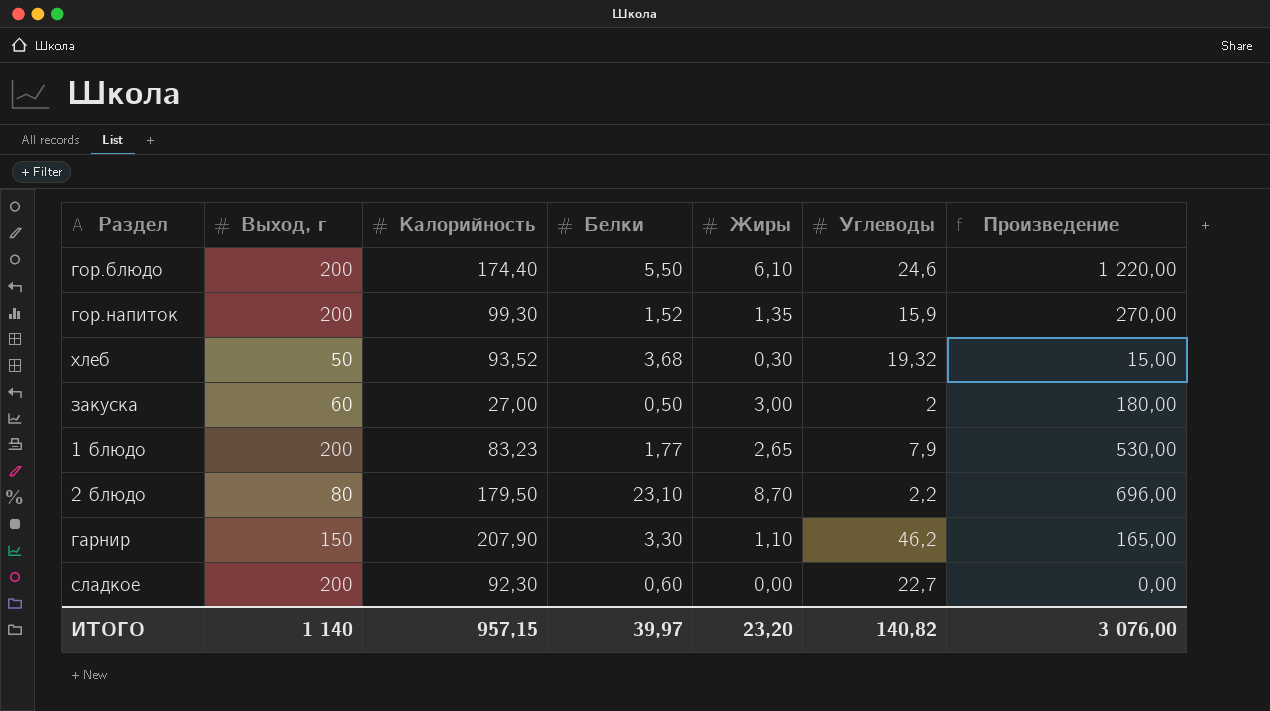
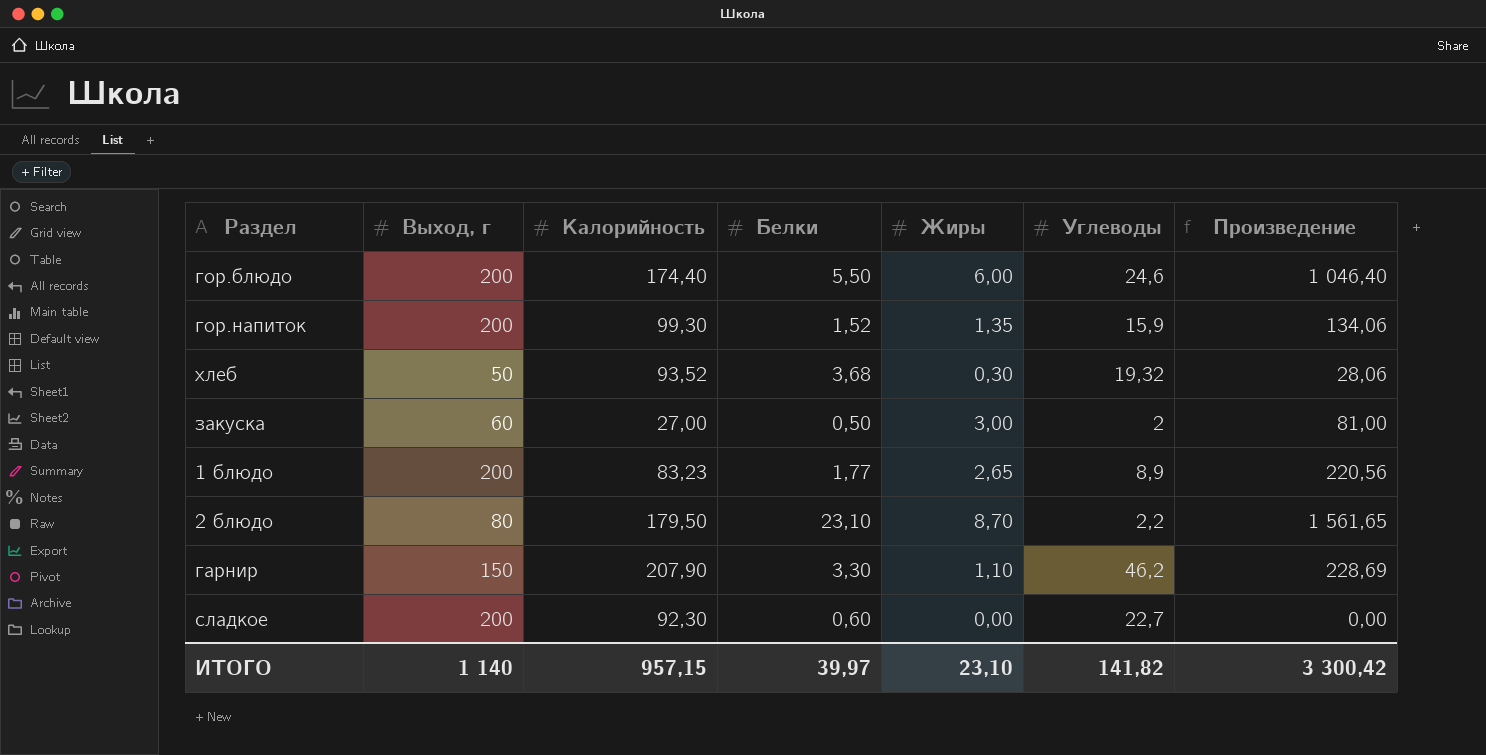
column Произведение | formula: [Выход, г] * [Жиры] -> [Калорийность] * [Жиры]
гор.блюдо | Жиры: 6,10 -> 6,00
1 блюдо | Углеводы: 7,9 -> 8,9
ИТОГО | Жиры: 23,20 -> 23,10
ИТОГО | Углеводы: 140,82 -> 141,82
ИТОГО | Произведение: 3 076,00 -> 3 300,42

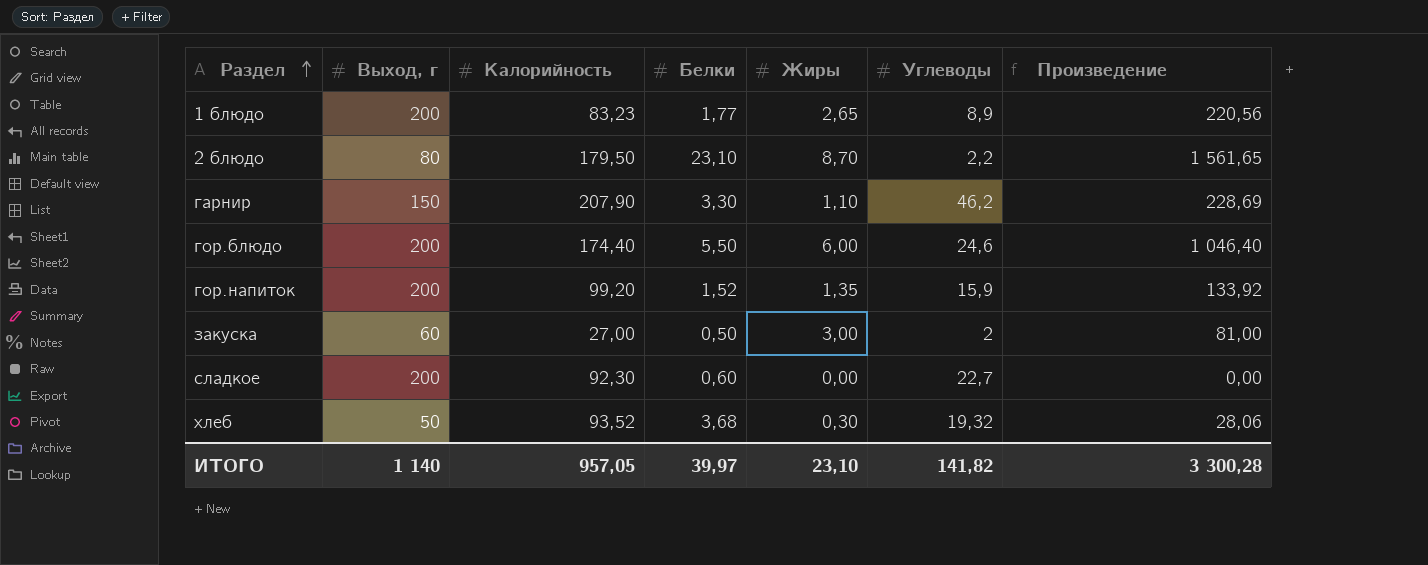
row order: none -> Раздел ascending
гор.напиток | Калорийность: 99,30 -> 99,20
гор.напиток | Произведение: 134,06 -> 133,92
ИТОГО | Калорийность: 957,15 -> 957,05
ИТОГО | Произведение: 3 300,42 -> 3 300,28

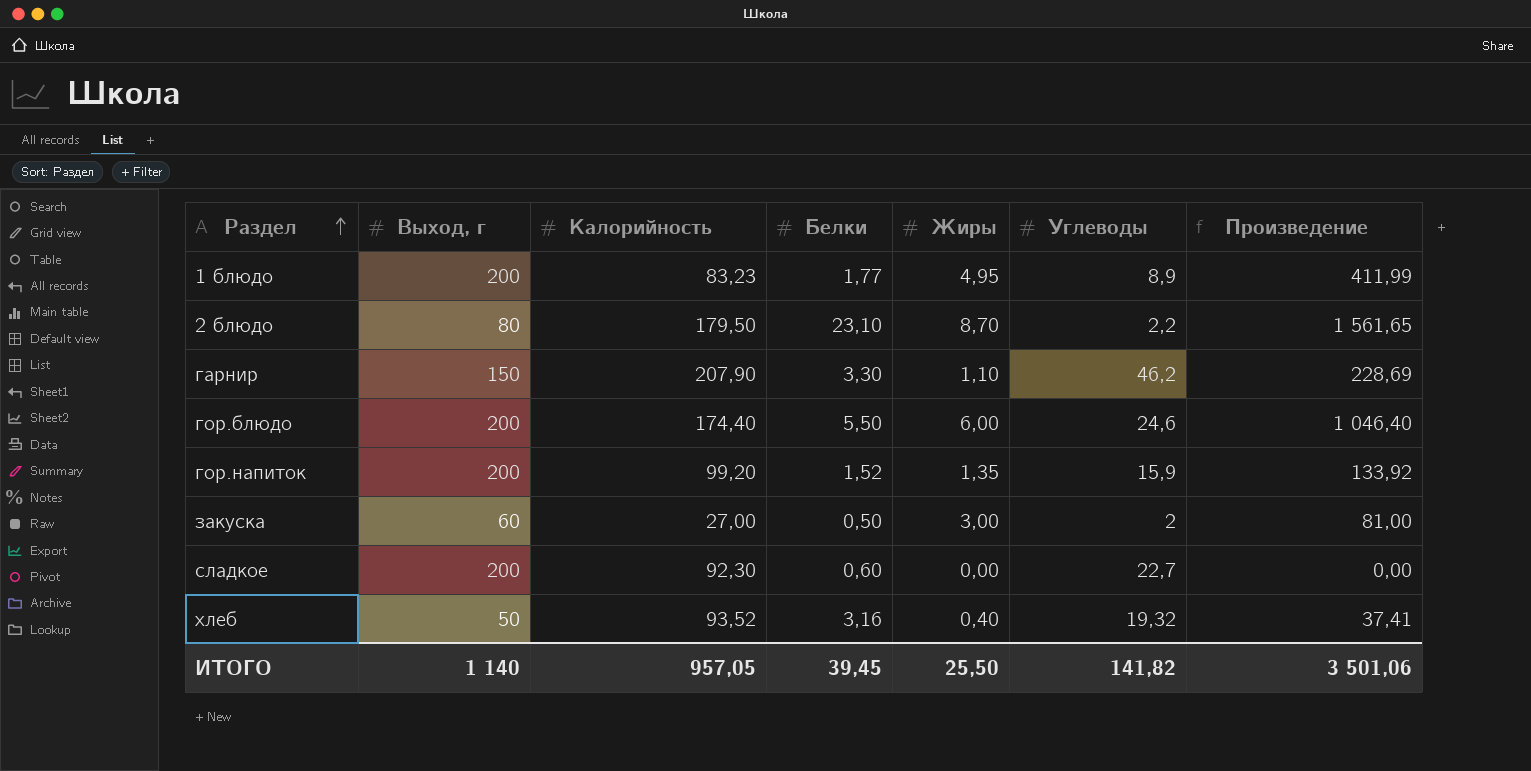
1 блюдо | Жиры: 2,65 -> 4,95
1 блюдо | Произведение: 220,56 -> 411,99
хлеб | Белки: 3,68 -> 3,16
хлеб | Жиры: 0,30 -> 0,40
хлеб | Произведение: 28,06 -> 37,41
ИТОГО | Белки: 39,97 -> 39,45
ИТОГО | Жиры: 23,10 -> 25,50
ИТОГО | Произведение: 3 300,28 -> 3 501,06

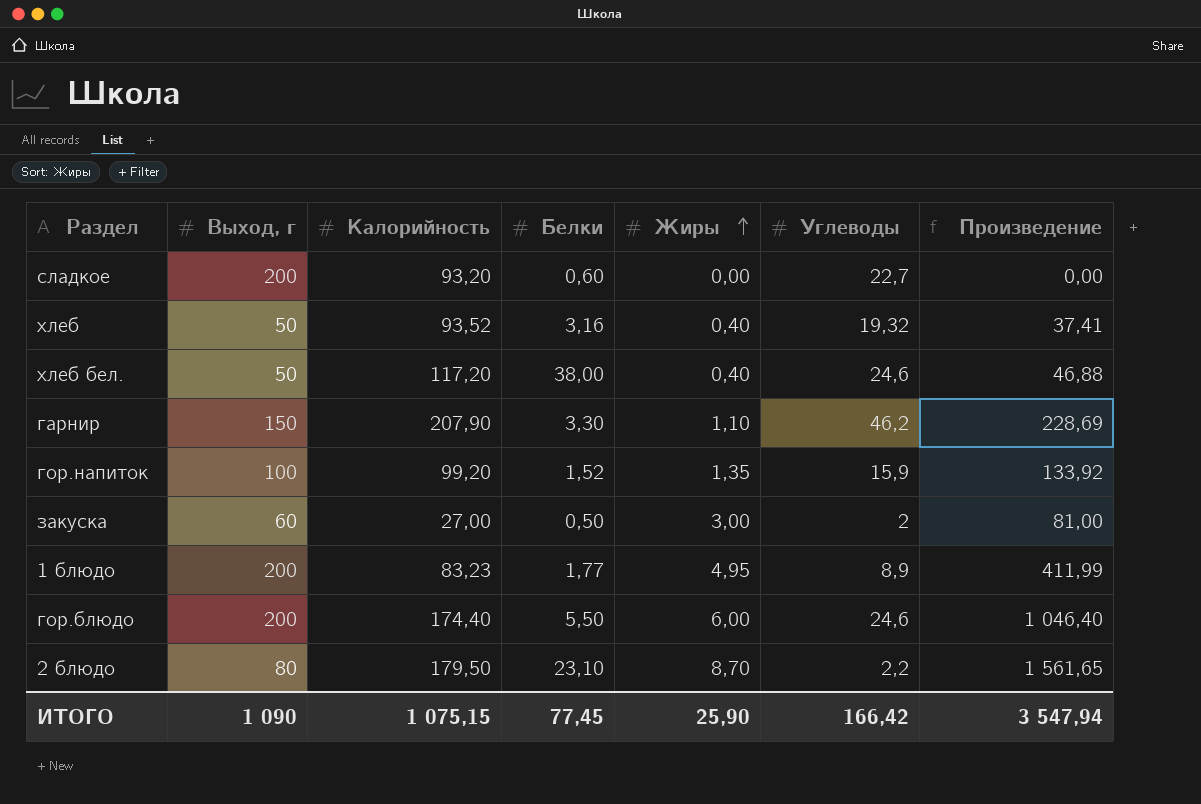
row order: Раздел ascending -> Жиры ascending
сладкое | Калорийность: 92,30 -> 93,20
row хлеб бел.: none -> 50 | 117,20 | 38,00 | 0,40 | 24,6 | 46,88
гор.напиток | Выход, г: 200 -> 100
ИТОГО | Выход, г: 1 140 -> 1 090
ИТОГО | Калорийность: 957,05 -> 1 075,15
ИТОГО | Белки: 39,45 -> 77,45
ИТОГО | Жиры: 25,50 -> 25,90
ИТОГО | Углеводы: 141,82 -> 166,42
ИТОГО | Произведение: 3 501,06 -> 3 547,94

